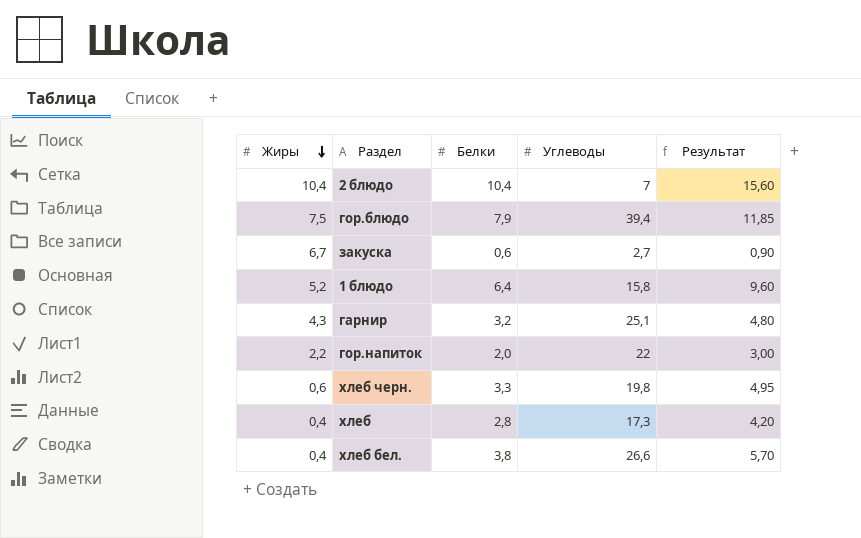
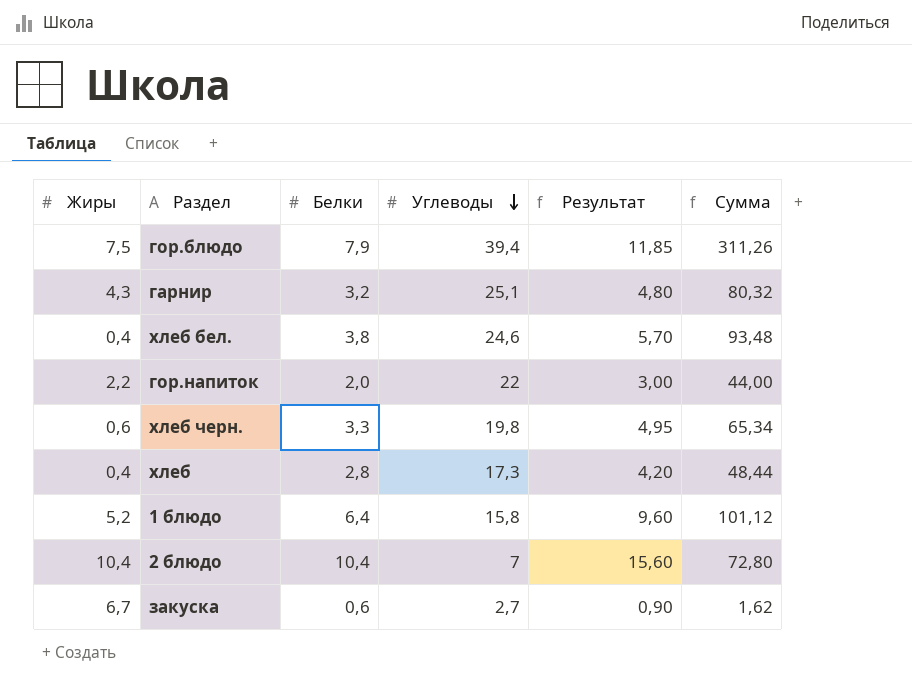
row order: Жиры descending -> Углеводы descending
column Сумма | formula: none -> [Белки] * [Углеводы]
хлеб бел. | Углеводы: 26,6 -> 24,6

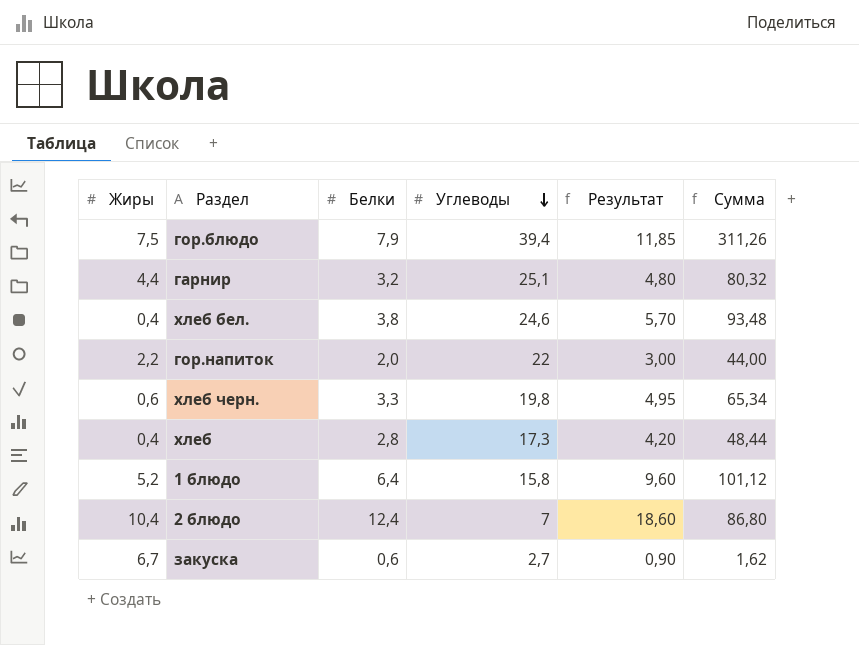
гарнир | Жиры: 4,3 -> 4,4
2 блюдо | Белки: 10,4 -> 12,4
2 блюдо | Результат: 15,60 -> 18,60
2 блюдо | Сумма: 72,80 -> 86,80

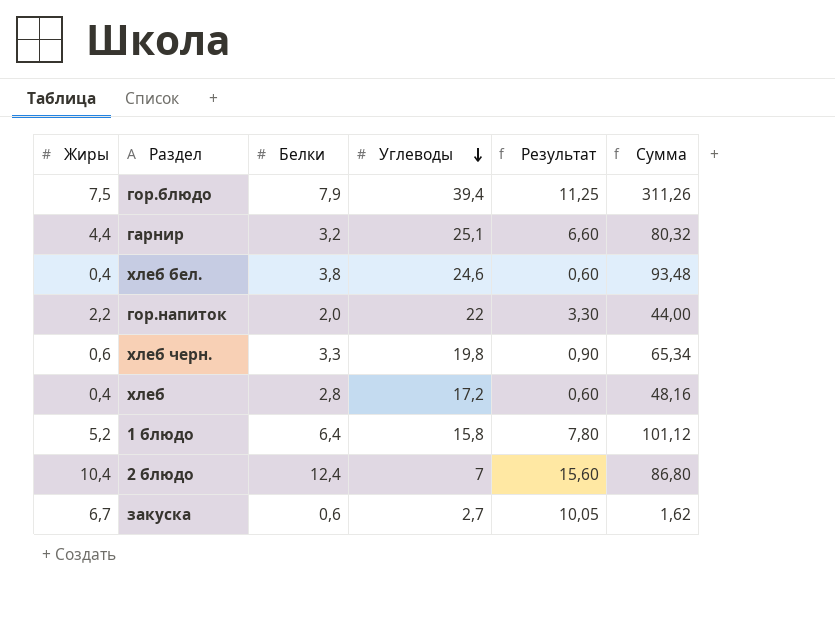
column Результат | formula: [Белки] * 1,5 -> [Жиры] * 1,5
хлеб | Углеводы: 17,3 -> 17,2
хлеб | Сумма: 48,44 -> 48,16

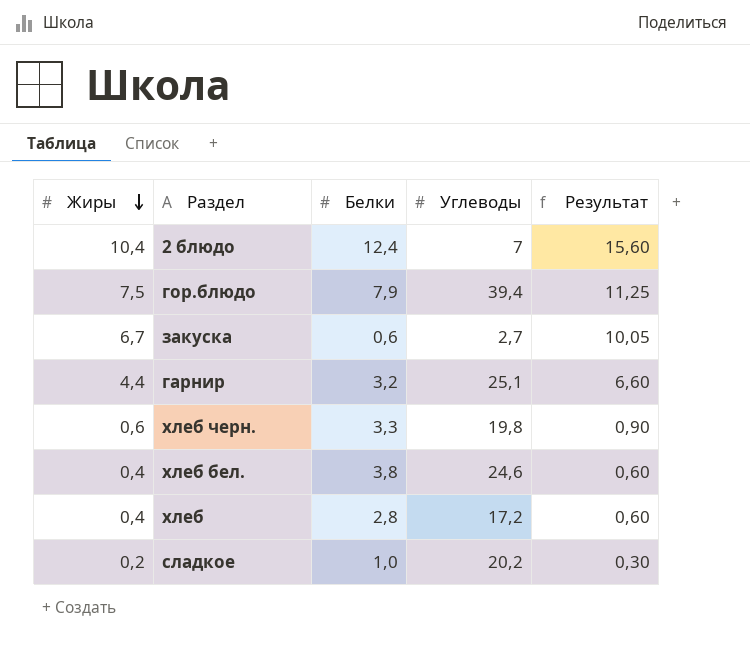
row order: Углеводы descending -> Жиры descending
column Сумма | formula: [Белки] * [Углеводы] -> none
row гор.напиток: 2,2 | 2,0 | 22 | 3,30 | 44,00 -> none
row 1 блюдо: 5,2 | 6,4 | 15,8 | 7,80 | 101,12 -> none
row сладкое: none -> 0,2 | 1,0 | 20,2 | 0,30

